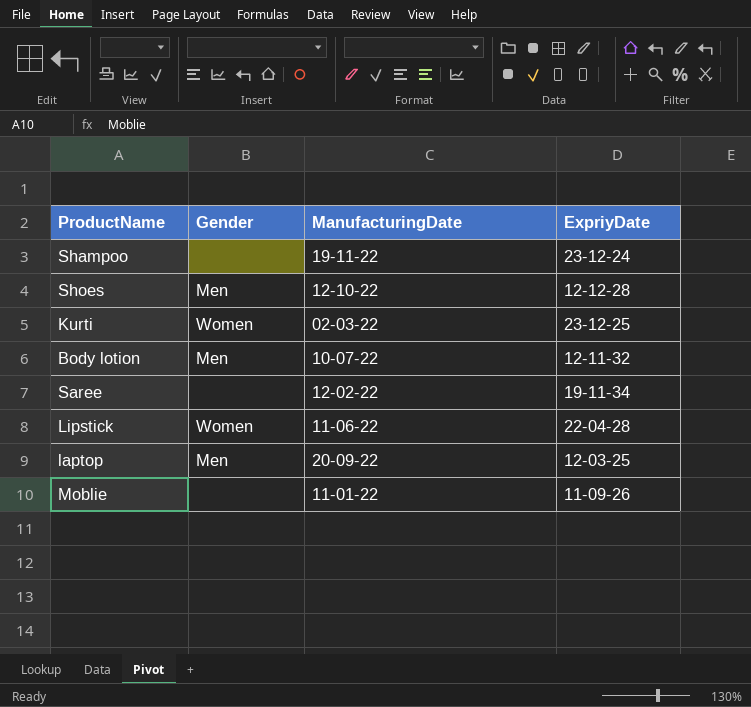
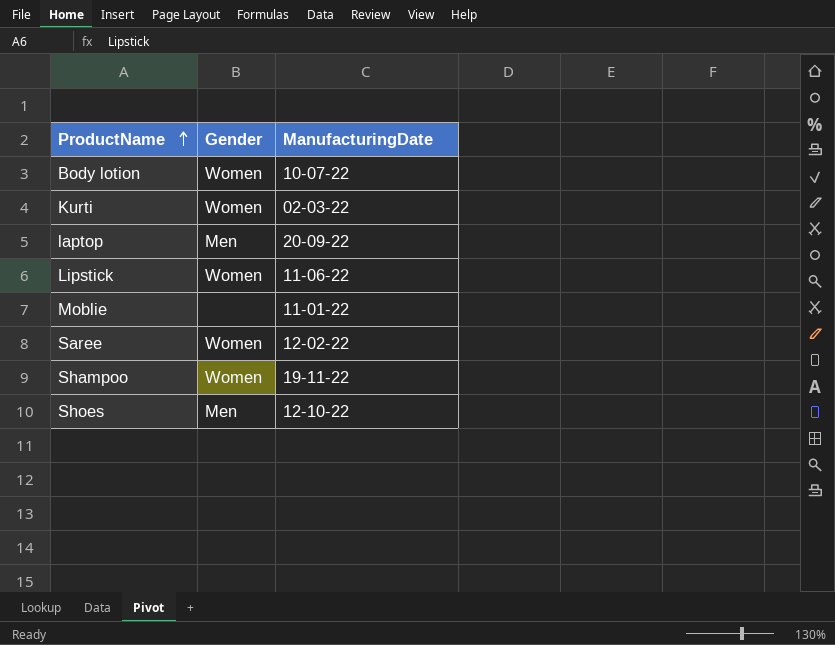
row order: none -> ProductName ascending
column ExpriyDate | position: 4 -> none
Body lotion | Gender: Men -> Women
Saree | Gender: none -> Women
Shampoo | Gender: none -> Women

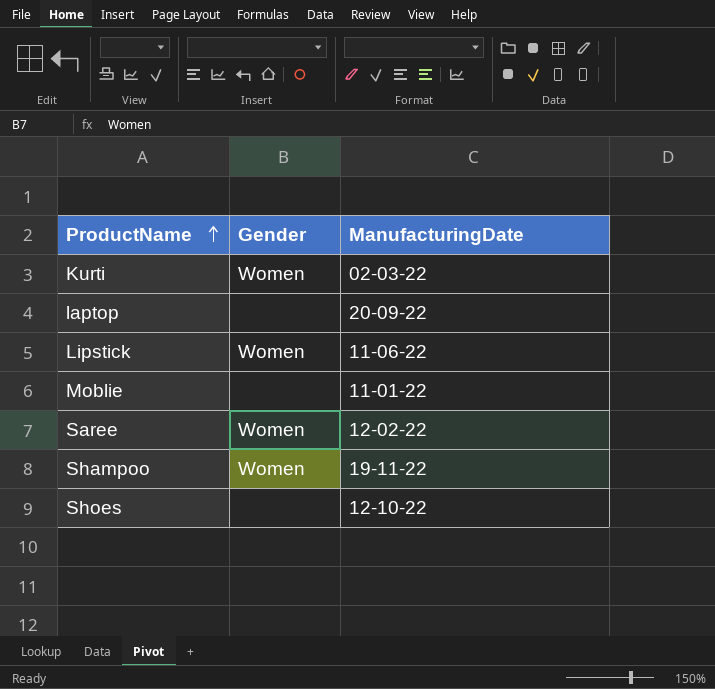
row Body lotion: Women | 10-07-22 -> none
laptop | Gender: Men -> none
Shoes | Gender: Men -> none

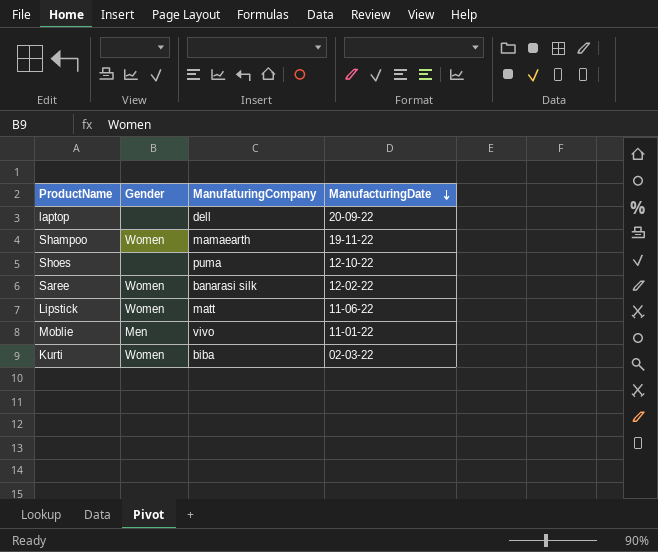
row order: ProductName ascending -> ManufacturingDate descending
column ManufaturingCompany | position: none -> 3
Moblie | Gender: none -> Men

